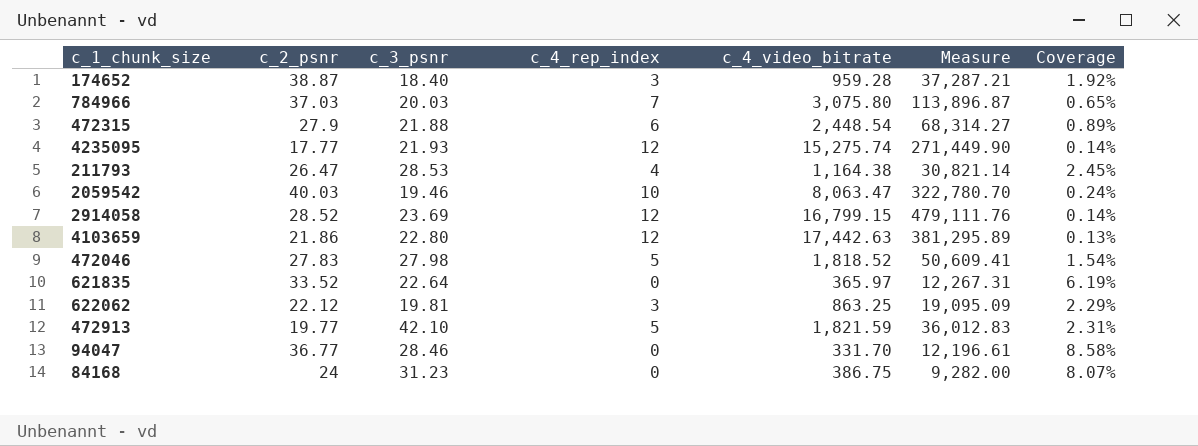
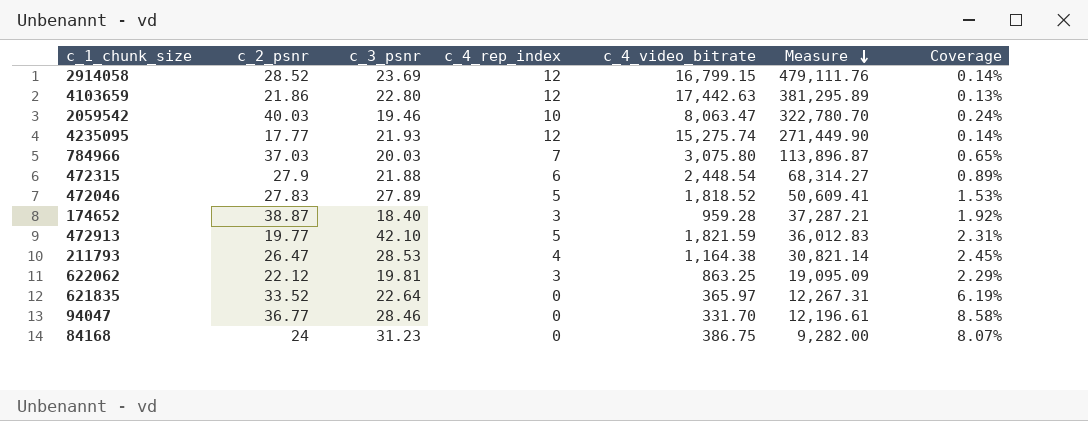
row order: none -> Measure descending
472046 | c_3_psnr: 27.98 -> 27.89
472046 | Coverage: 1.54% -> 1.53%

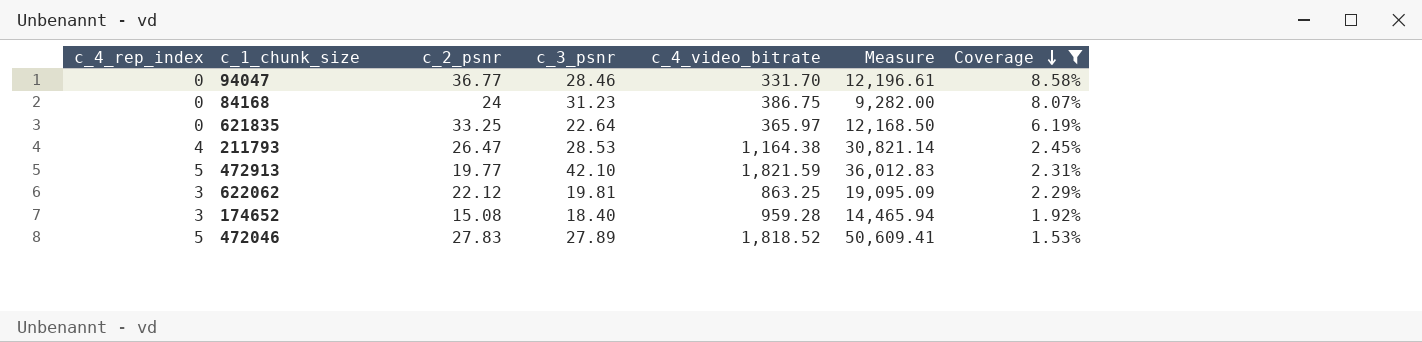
filter: none -> Coverage >= 1.53%
row order: Measure descending -> Coverage descending
column c_4_rep_index | position: 4 -> 1
621835 | c_2_psnr: 33.52 -> 33.25
621835 | Measure: 12,267.31 -> 12,168.50
174652 | c_2_psnr: 38.87 -> 15.08
174652 | Measure: 37,287.21 -> 14,465.94

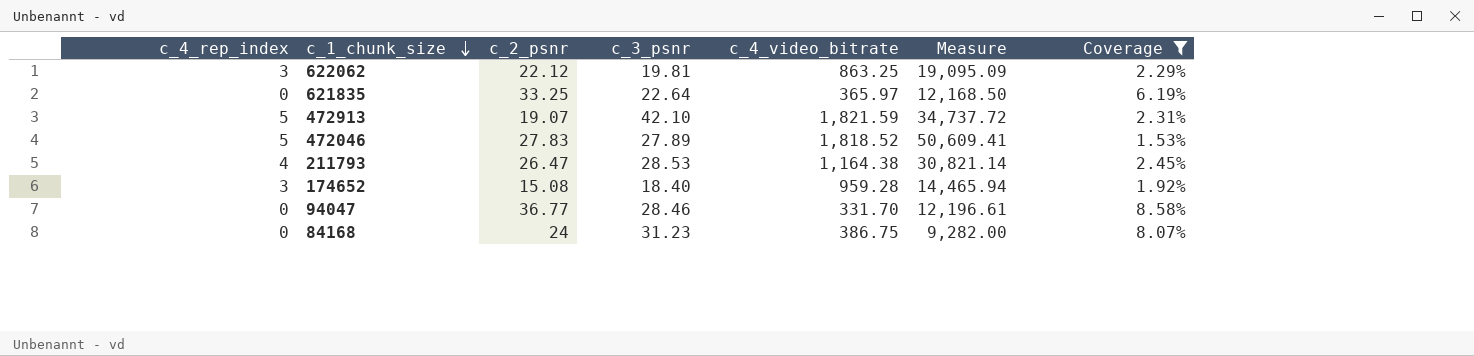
row order: Coverage descending -> c_1_chunk_size descending
472913 | c_2_psnr: 19.77 -> 19.07
472913 | Measure: 36,012.83 -> 34,737.72

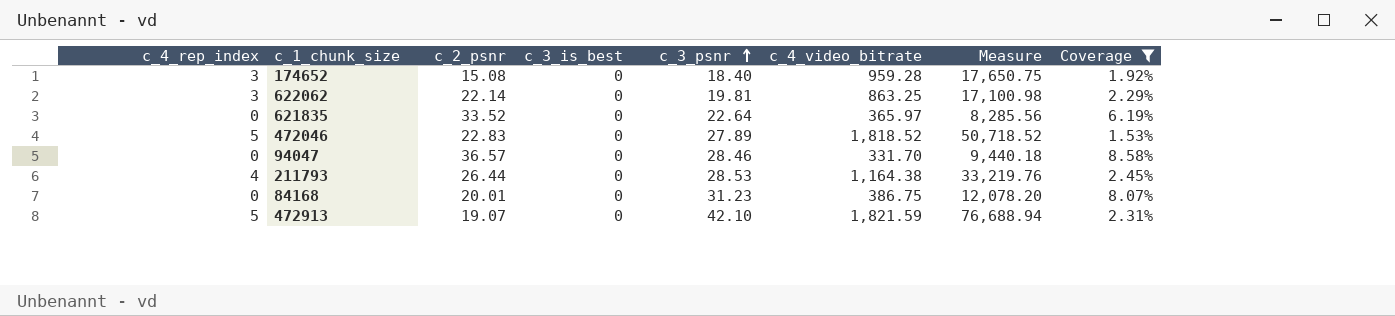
row order: c_1_chunk_size descending -> c_3_psnr ascending
column c_3_is_best | position: none -> 4
column Measure | formula: [c_2_psnr] * [c_4_video_bitrate] -> [c_3_psnr] * [c_4_video_bitrate]
622062 | c_2_psnr: 22.12 -> 22.14
621835 | c_2_psnr: 33.25 -> 33.52
472046 | c_2_psnr: 27.83 -> 22.83
94047 | c_2_psnr: 36.77 -> 36.57
211793 | c_2_psnr: 26.47 -> 26.44
84168 | c_2_psnr: 24 -> 20.01

